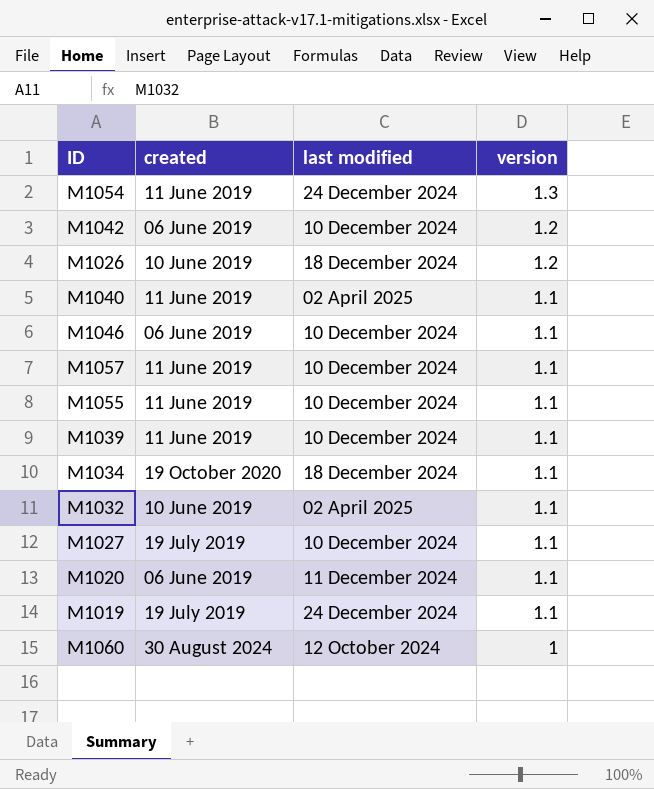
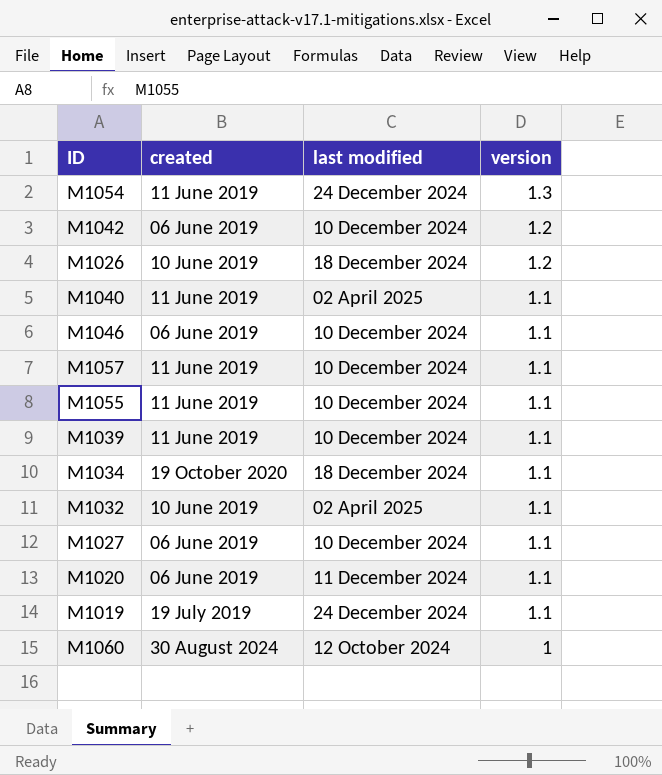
M1027 | created: 19 July 2019 -> 06 June 2019

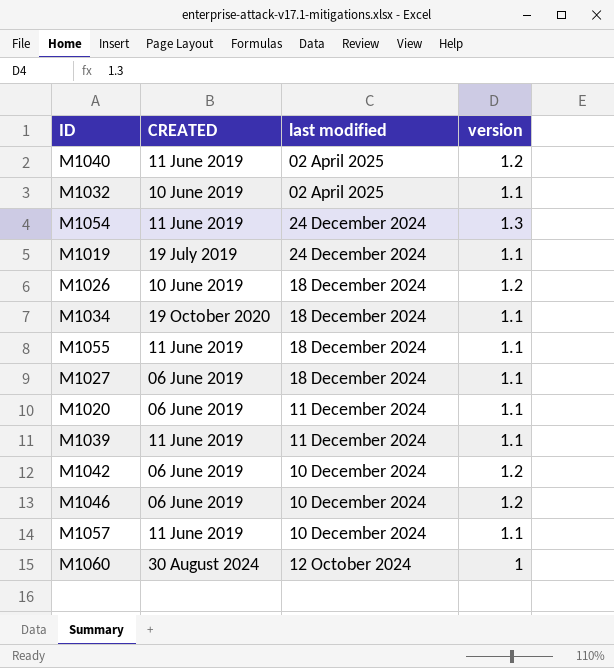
row order: version descending -> last modified descending
column name: created -> CREATED
M1040 | version: 1.1 -> 1.2
M1055 | last modified: 10 December 2024 -> 18 December 2024
M1027 | last modified: 10 December 2024 -> 18 December 2024
M1039 | last modified: 10 December 2024 -> 11 December 2024
M1046 | version: 1.1 -> 1.2

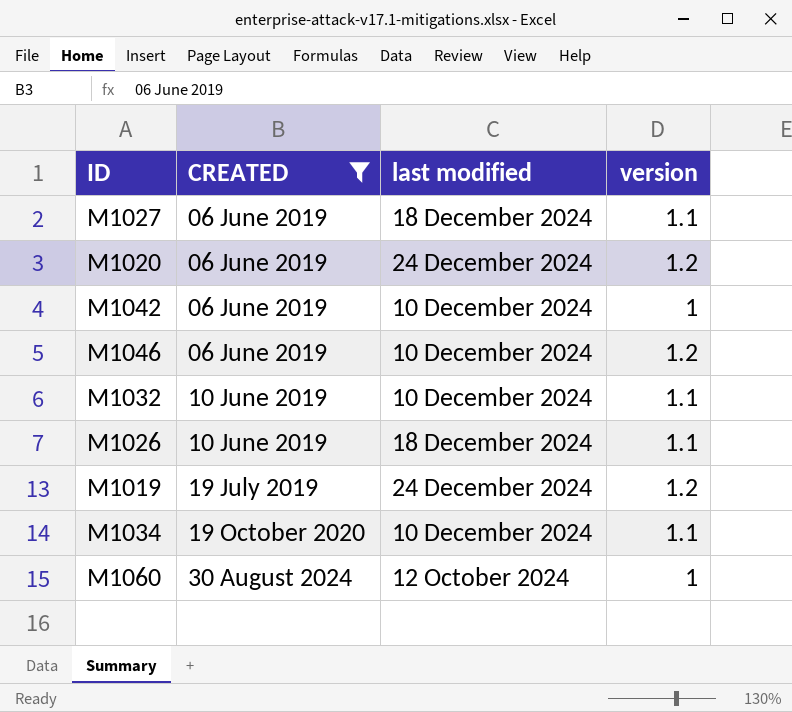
filter: none -> CREATED != 11 June 2019
row order: last modified descending -> CREATED ascending
M1020 | last modified: 11 December 2024 -> 24 December 2024
M1020 | version: 1.1 -> 1.2
M1042 | version: 1.2 -> 1
M1032 | last modified: 02 April 2025 -> 10 December 2024
M1026 | version: 1.2 -> 1.1
M1019 | version: 1.1 -> 1.2
M1034 | last modified: 18 December 2024 -> 10 December 2024

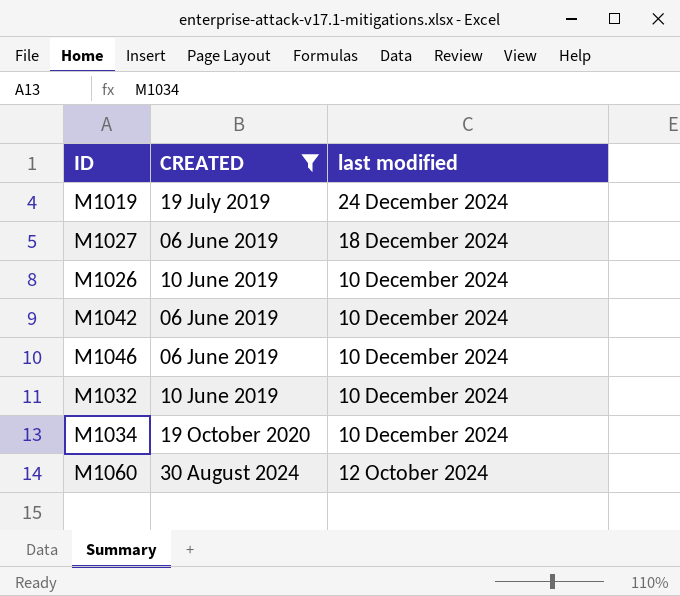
row order: CREATED ascending -> last modified descending
column version | position: 4 -> none
row M1020: 06 June 2019 | 24 December 2024 | 1.2 -> none
M1026 | last modified: 18 December 2024 -> 10 December 2024

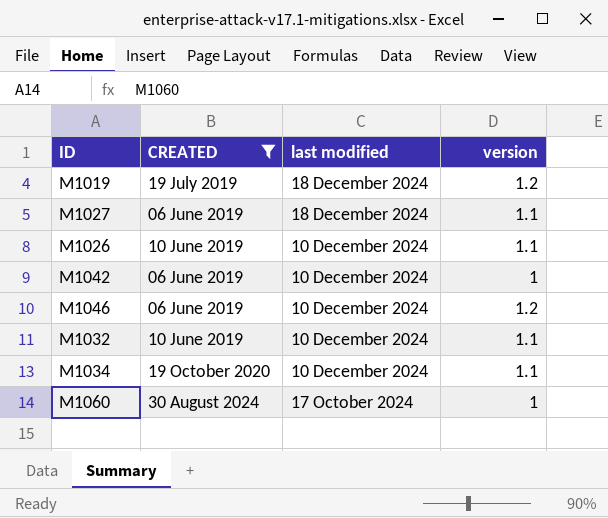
column version | position: none -> 4
M1019 | last modified: 24 December 2024 -> 18 December 2024
M1060 | last modified: 12 October 2024 -> 17 October 2024

